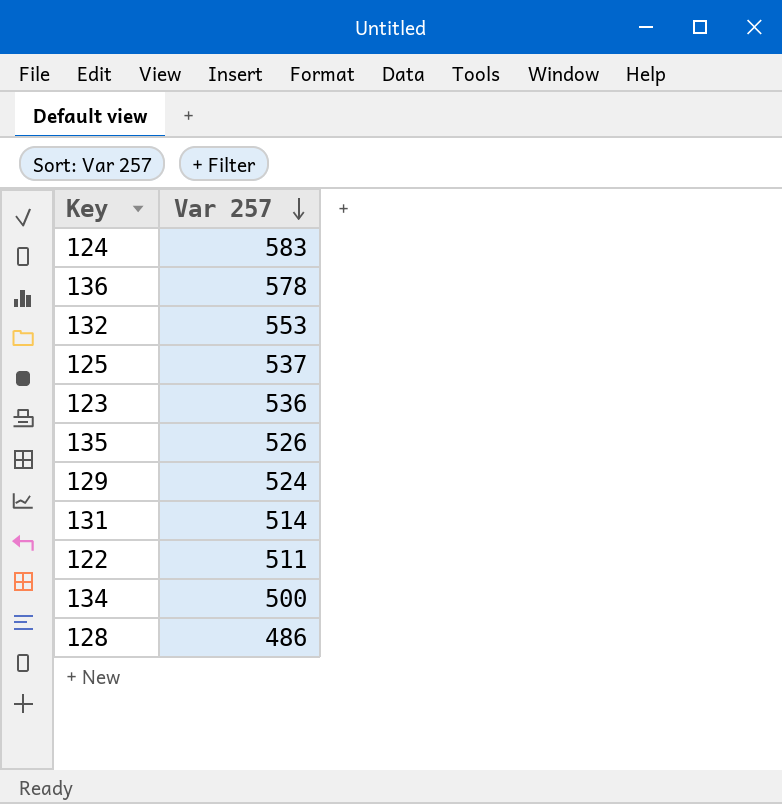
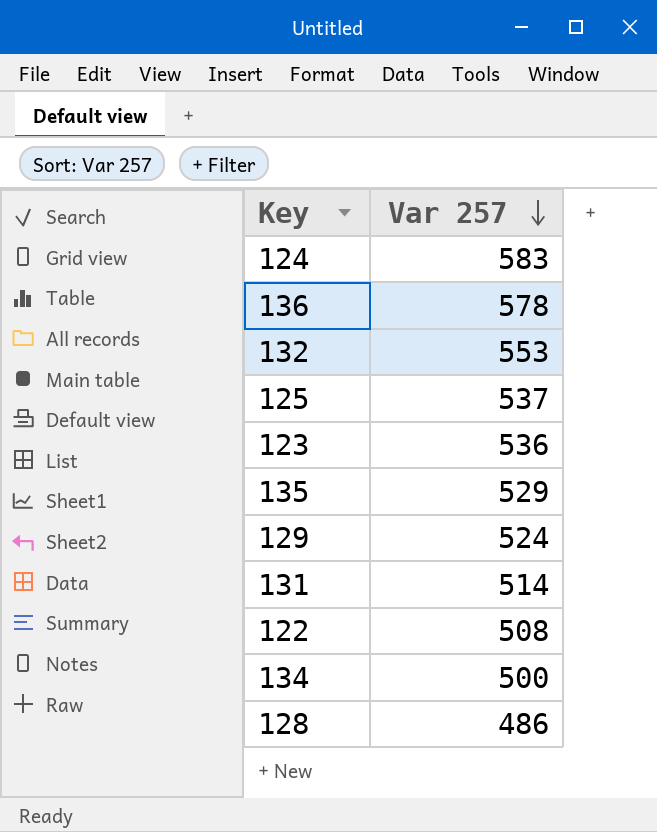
135 | Var 257: 526 -> 529
122 | Var 257: 511 -> 508

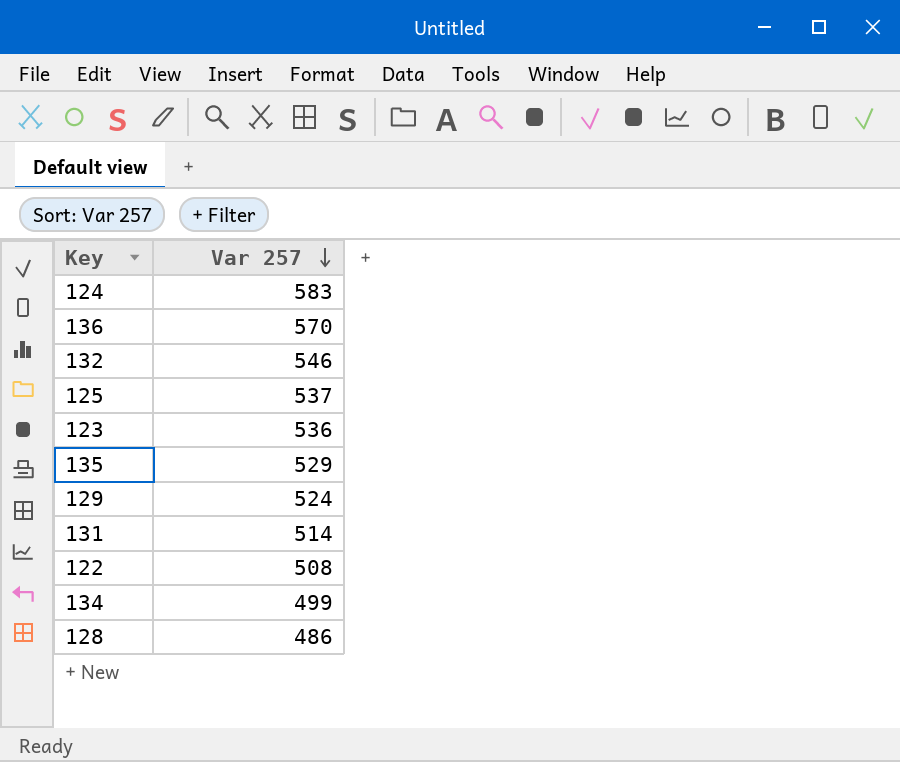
136 | Var 257: 578 -> 570
132 | Var 257: 553 -> 546
134 | Var 257: 500 -> 499

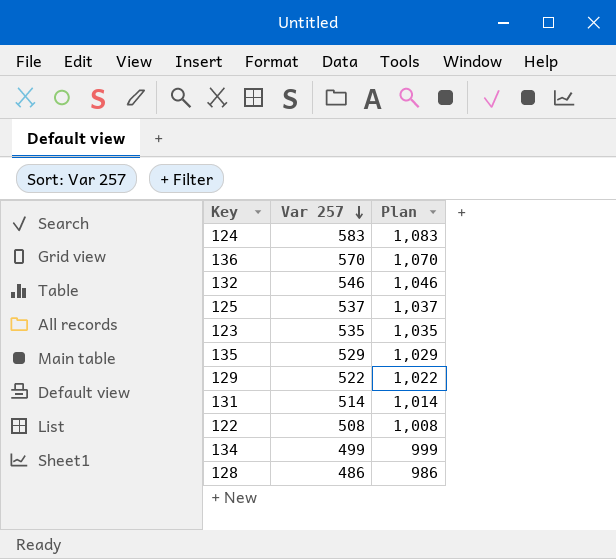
column Plan | formula: none -> [Var 257] + 500
123 | Var 257: 536 -> 535
129 | Var 257: 524 -> 522

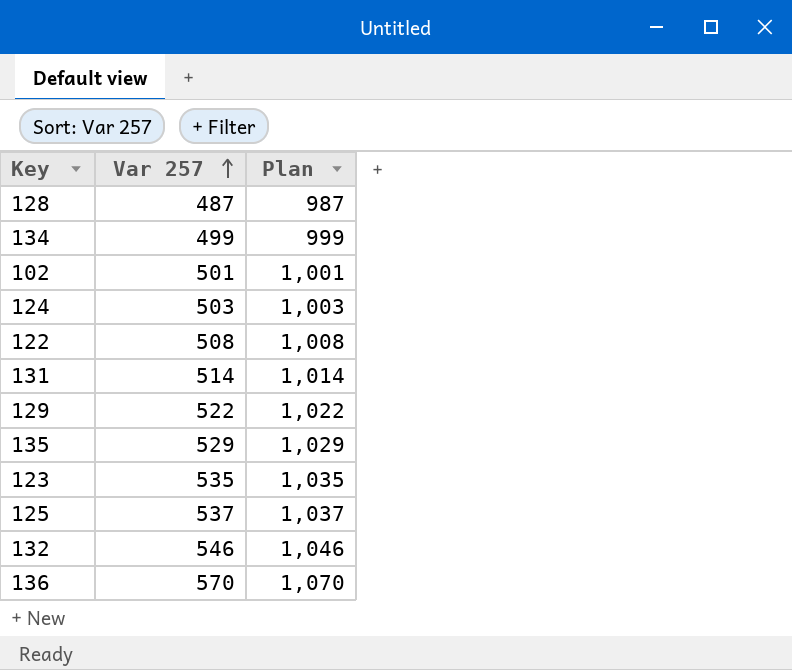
row order: Var 257 descending -> Var 257 ascending
128 | Var 257: 486 -> 487
128 | Plan: 986 -> 987
row 102: none -> 501 | 1,001
124 | Var 257: 583 -> 503
124 | Plan: 1,083 -> 1,003

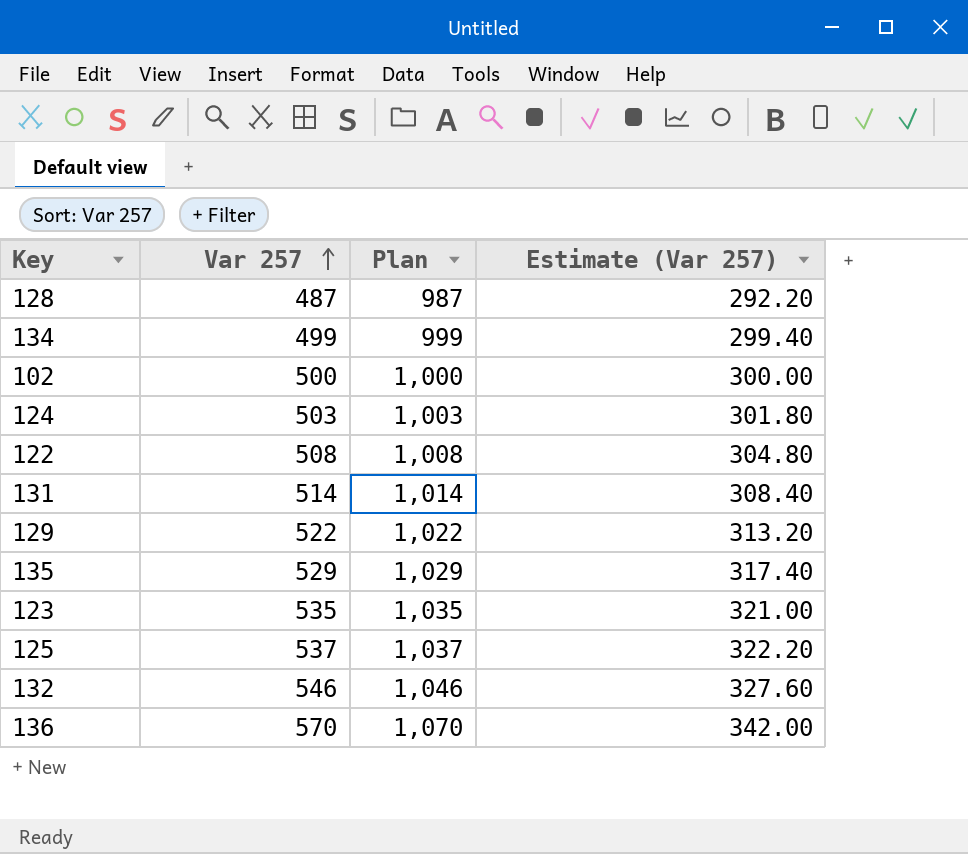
column Estimate (Var 257) | formula: none -> [Var 257] * 0.6
102 | Var 257: 501 -> 500
102 | Plan: 1,001 -> 1,000

